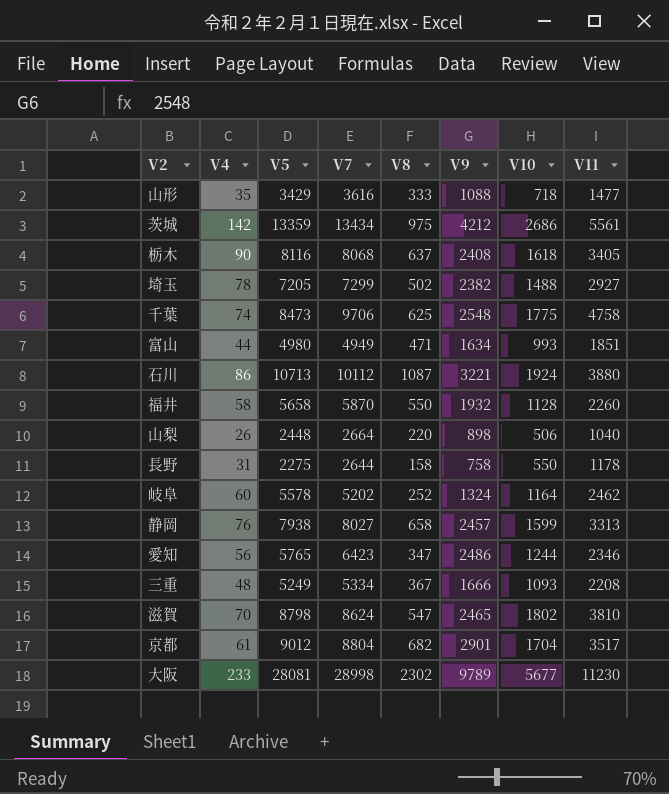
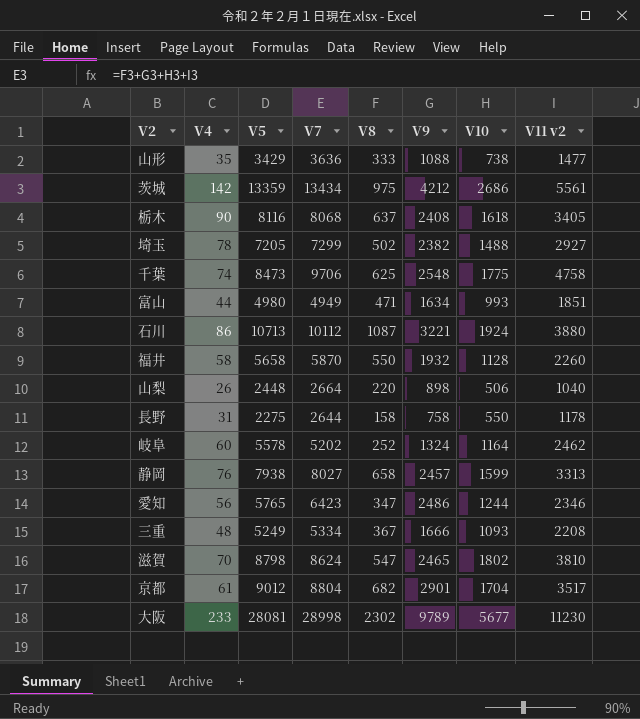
column name: V11 -> V11 v2
山形 | V7: 3616 -> 3636
山形 | V10: 718 -> 738

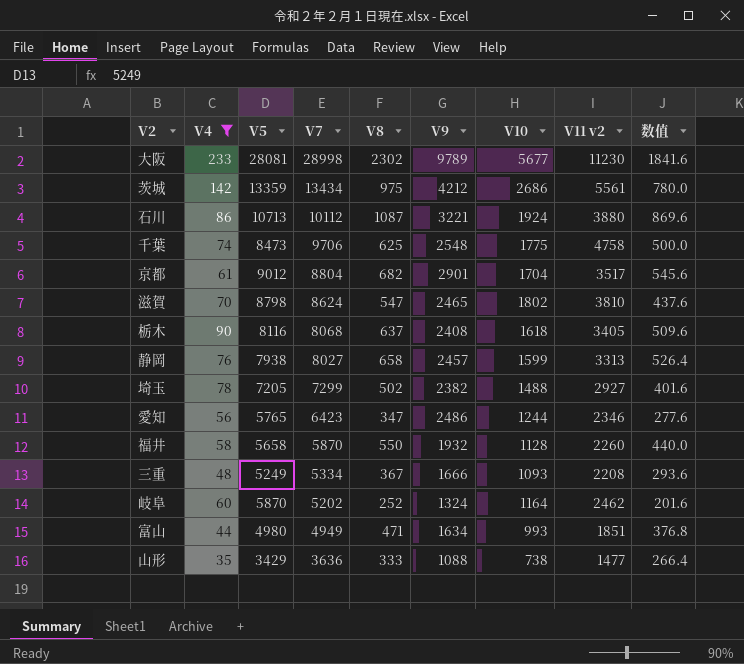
filter: none -> V4 >= 35
row order: none -> V7 descending
column 数值 | formula: none -> [V8] * 0.8
岐阜 | V5: 5578 -> 5870

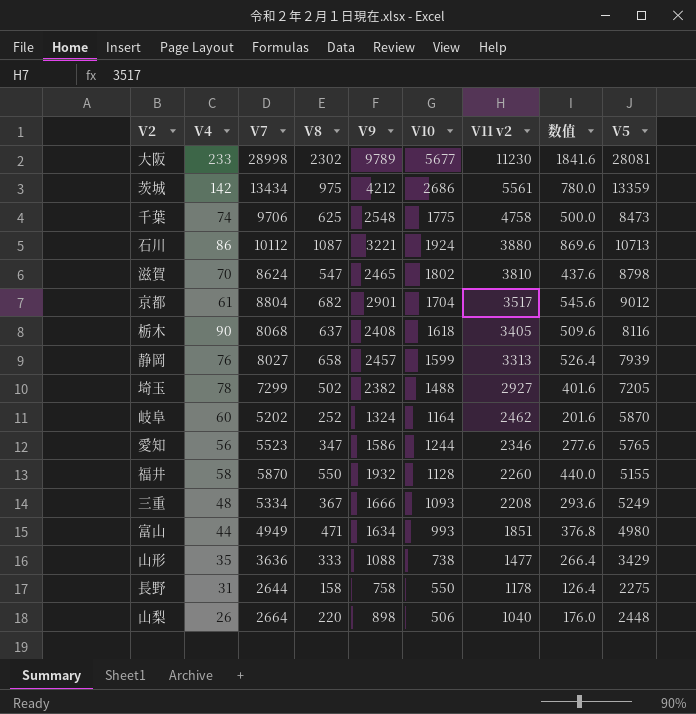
filter: V4 >= 35 -> none
row order: V7 descending -> V11 v2 descending
column V5 | position: 3 -> 9
静岡 | V5: 7938 -> 7939
愛知 | V7: 6423 -> 5523
愛知 | V9: 2486 -> 1586
福井 | V5: 5658 -> 5155

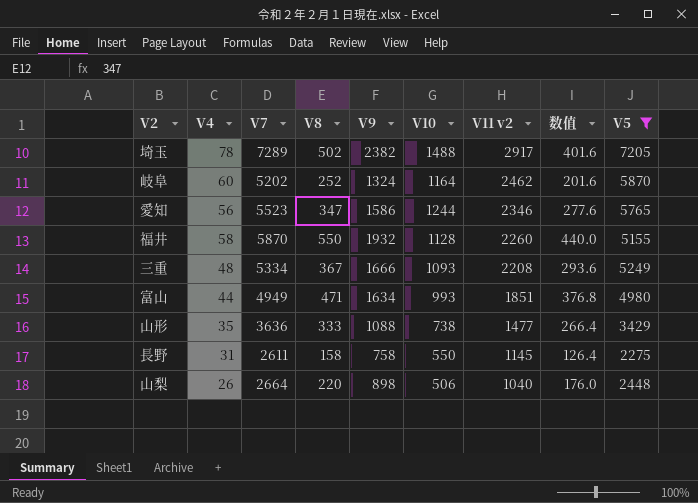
filter: none -> V5 <= 7205
埼玉 | V7: 7299 -> 7289
埼玉 | V11 v2: 2927 -> 2917
長野 | V7: 2644 -> 2611
長野 | V11 v2: 1178 -> 1145

